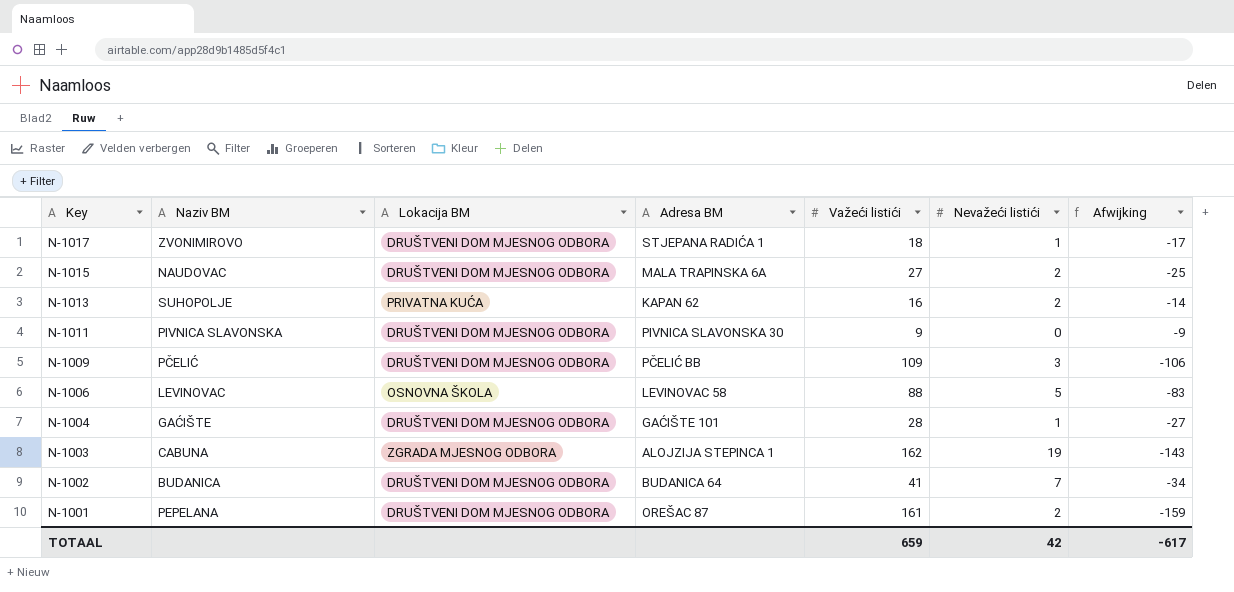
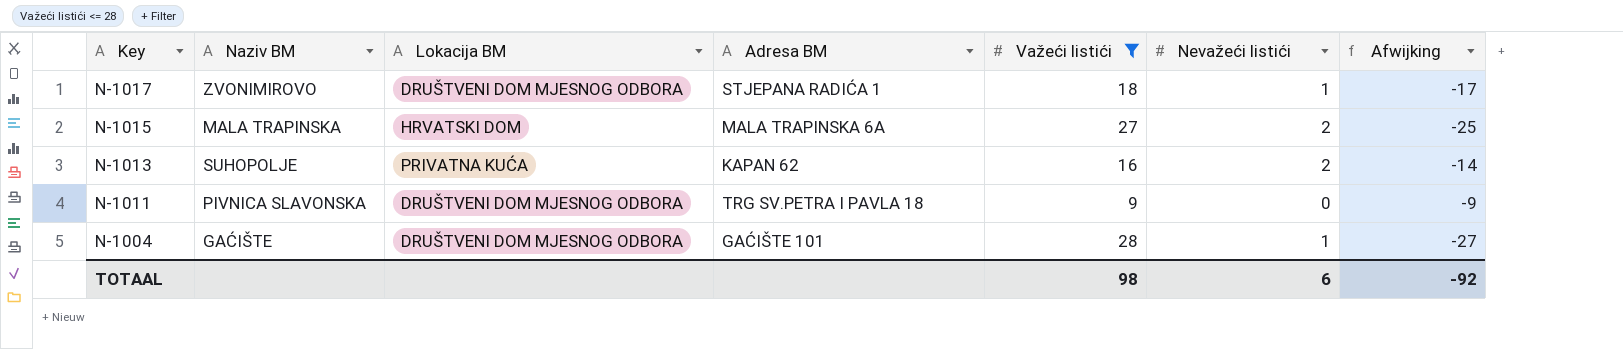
filter: none -> Važeći listići <= 28
N-1015 | Naziv BM: NAUDOVAC -> MALA TRAPINSKA
N-1015 | Lokacija BM: DRUŠTVENI DOM MJESNOG ODBORA -> HRVATSKI DOM
N-1011 | Adresa BM: PIVNICA SLAVONSKA 30 -> TRG SV.PETRA I PAVLA 18
TOTAAL | Važeći listići: 659 -> 98
TOTAAL | Nevažeći listići: 42 -> 6
TOTAAL | Afwijking: -617 -> -92

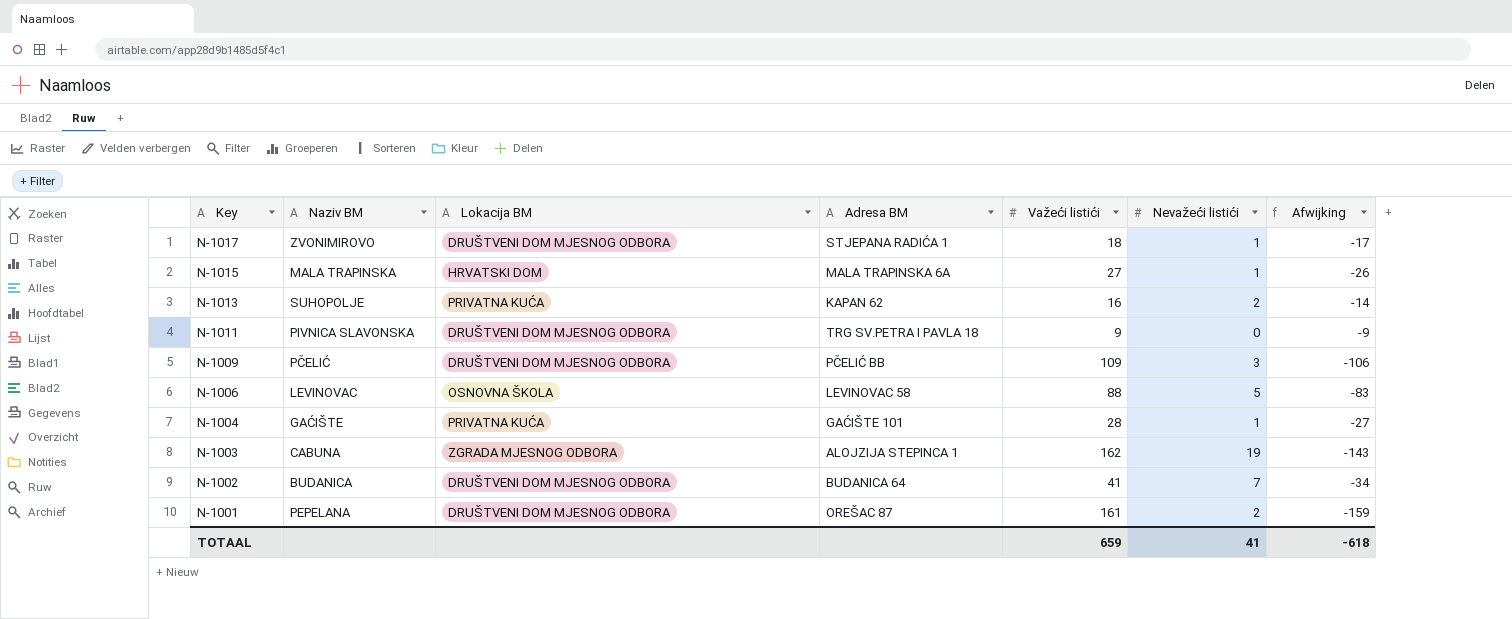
filter: Važeći listići <= 28 -> none
N-1015 | Nevažeći listići: 2 -> 1
N-1015 | Afwijking: -25 -> -26
N-1004 | Lokacija BM: DRUŠTVENI DOM MJESNOG ODBORA -> PRIVATNA KUĆA
TOTAAL | Važeći listići: 98 -> 659
TOTAAL | Nevažeći listići: 6 -> 41
TOTAAL | Afwijking: -92 -> -618

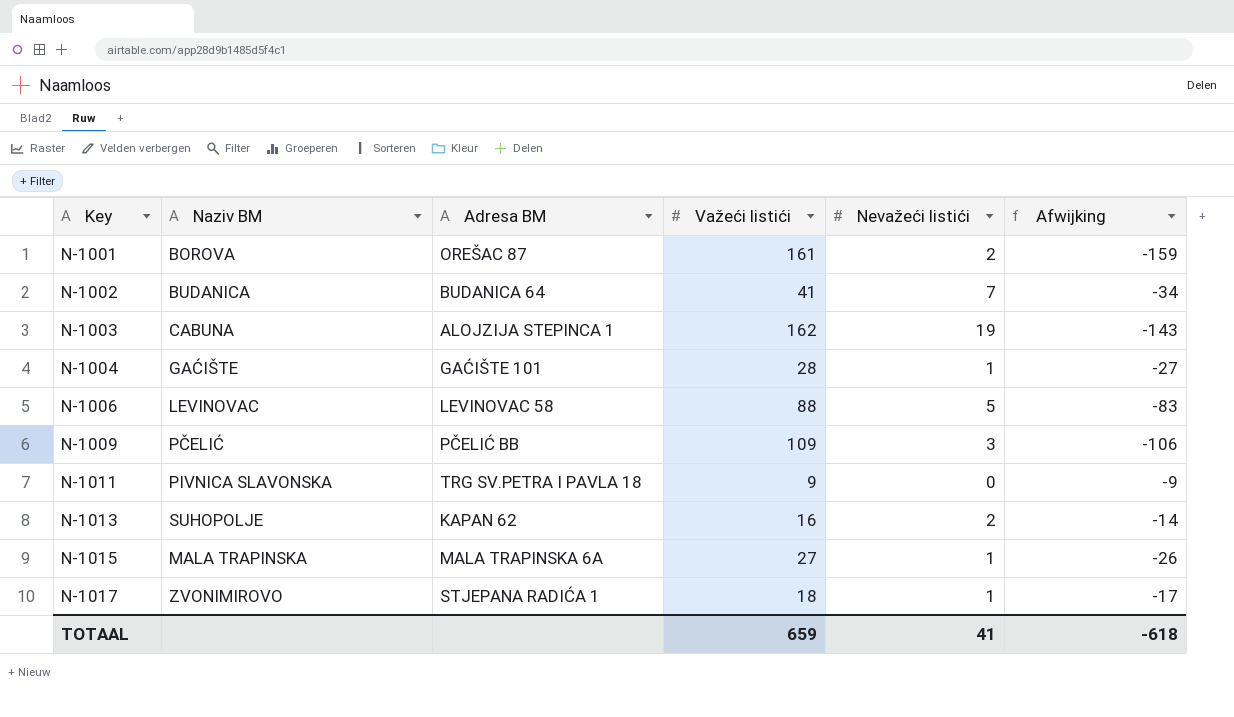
row order: Key descending -> Key ascending
column Lokacija BM | position: 3 -> none
N-1001 | Naziv BM: PEPELANA -> BOROVA

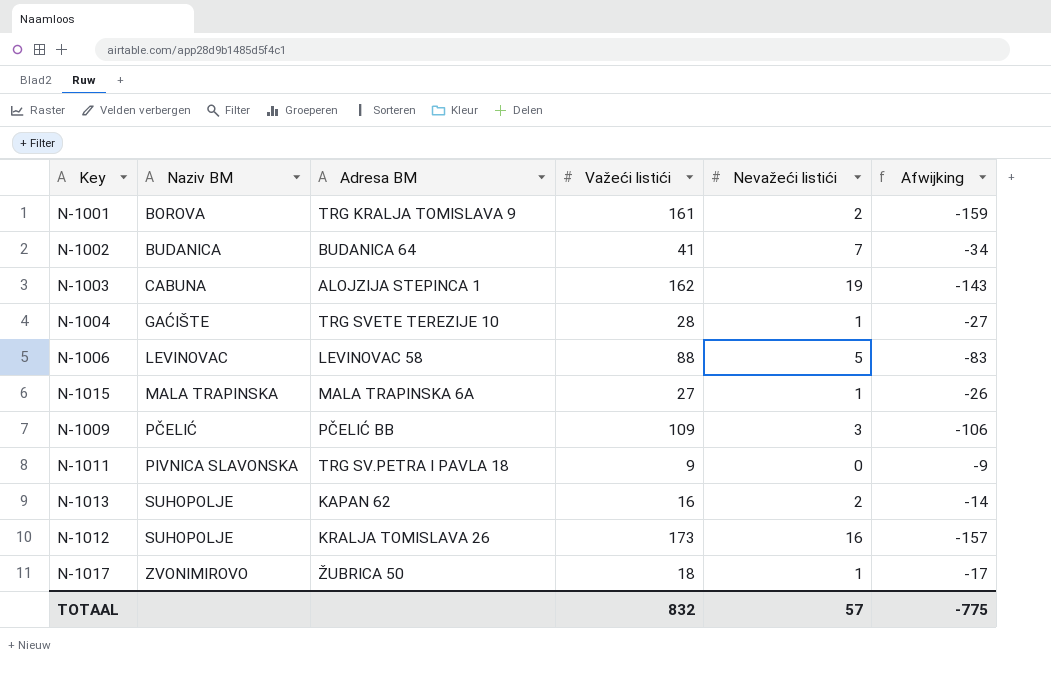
row order: Key ascending -> Naziv BM ascending
N-1001 | Adresa BM: OREŠAC 87 -> TRG KRALJA TOMISLAVA 9
N-1004 | Adresa BM: GAĆIŠTE 101 -> TRG SVETE TEREZIJE 10
row N-1012: none -> SUHOPOLJE | KRALJA TOMISLAVA 26 | 173 | 16 | -157
N-1017 | Adresa BM: STJEPANA RADIĆA 1 -> ŽUBRICA 50
TOTAAL | Važeći listići: 659 -> 832
TOTAAL | Nevažeći listići: 41 -> 57
TOTAAL | Afwijking: -618 -> -775

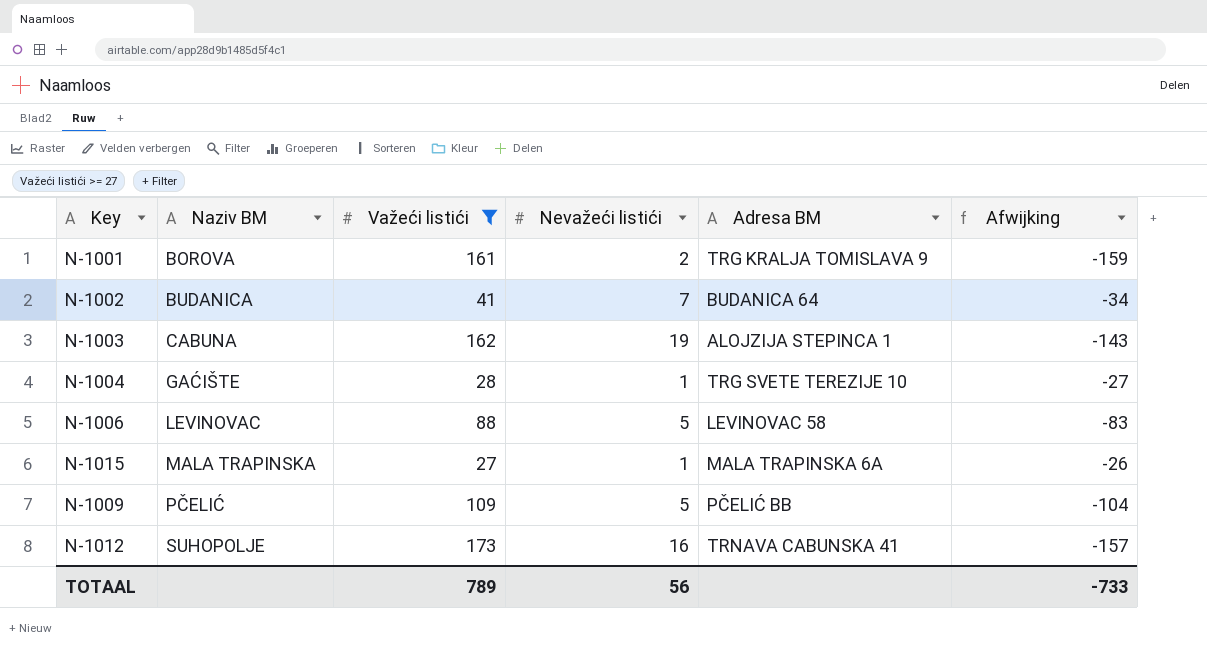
filter: none -> Važeći listići >= 27
column Adresa BM | position: 3 -> 5
N-1009 | Nevažeći listići: 3 -> 5
N-1009 | Afwijking: -106 -> -104
N-1012 | Adresa BM: KRALJA TOMISLAVA 26 -> TRNAVA CABUNSKA 41
TOTAAL | Važeći listići: 832 -> 789
TOTAAL | Nevažeći listići: 57 -> 56
TOTAAL | Afwijking: -775 -> -733

